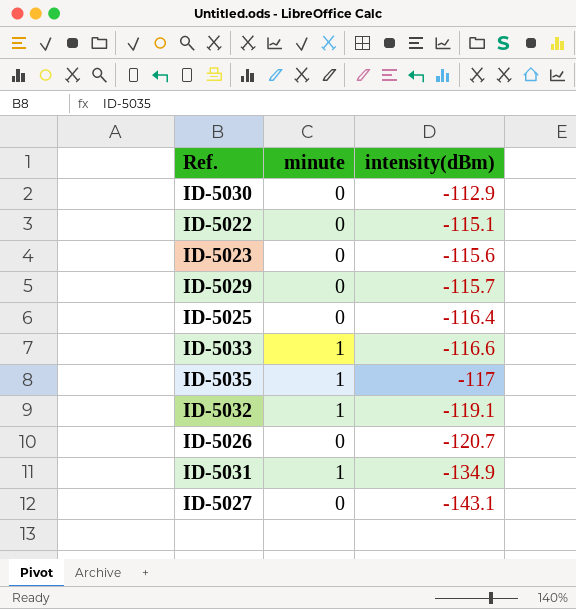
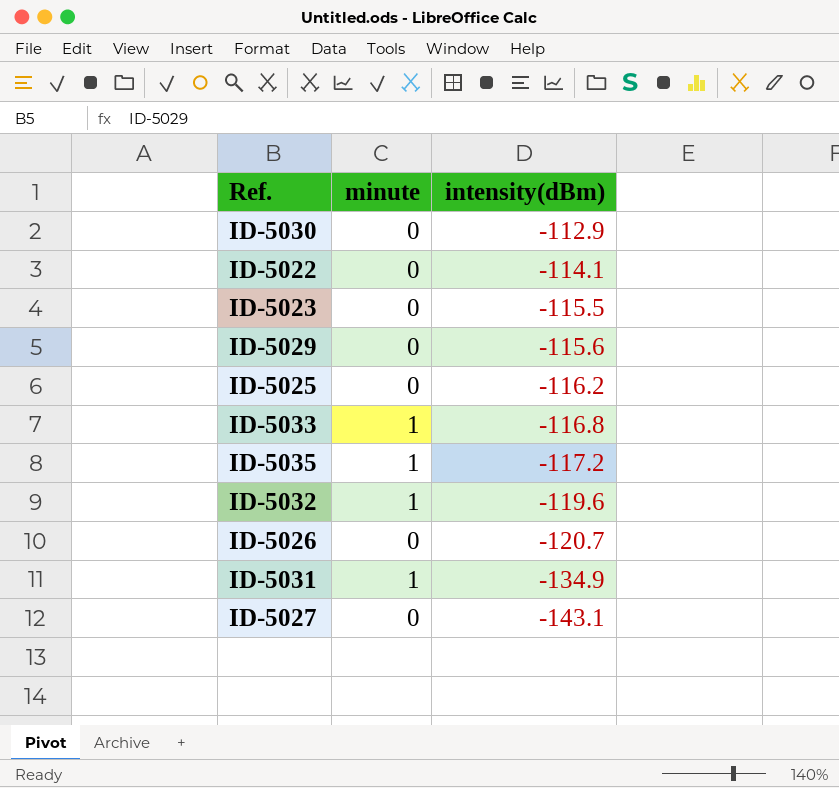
ID-5022 | intensity(dBm): -115.1 -> -114.1
ID-5023 | intensity(dBm): -115.6 -> -115.5
ID-5029 | intensity(dBm): -115.7 -> -115.6
ID-5025 | intensity(dBm): -116.4 -> -116.2
ID-5033 | intensity(dBm): -116.6 -> -116.8
ID-5035 | intensity(dBm): -117 -> -117.2
ID-5032 | intensity(dBm): -119.1 -> -119.6

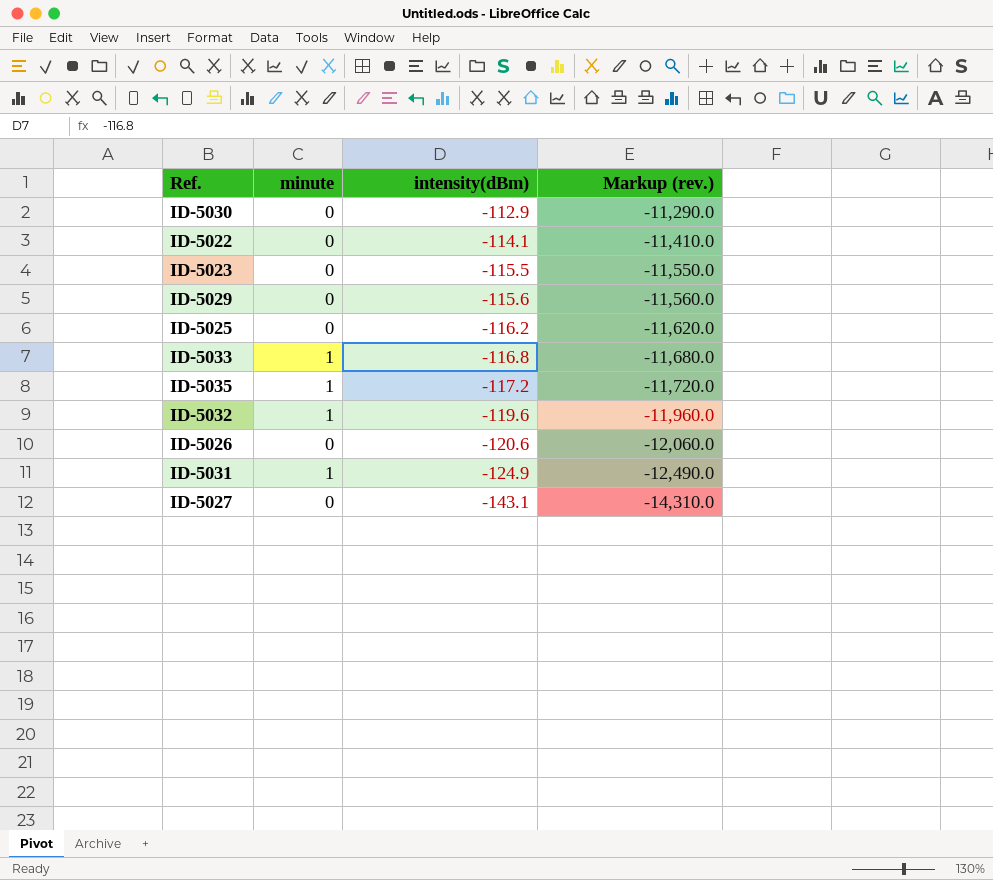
column Markup (rev.) | formula: none -> [intensity(dBm)] * 100
ID-5026 | intensity(dBm): -120.7 -> -120.6
ID-5031 | intensity(dBm): -134.9 -> -124.9

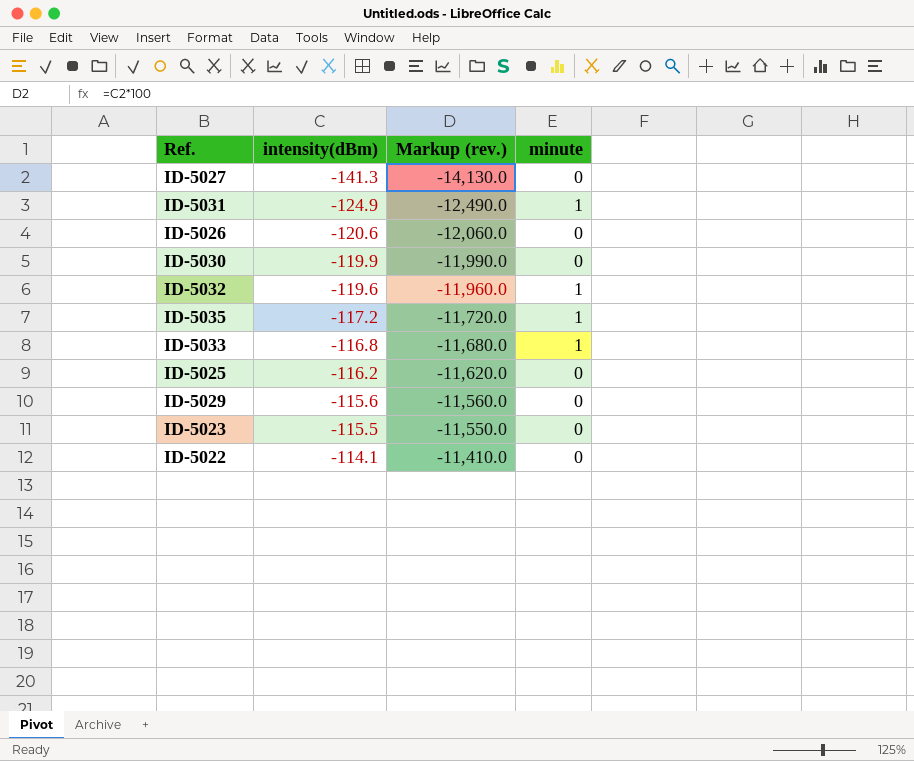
row order: intensity(dBm) descending -> intensity(dBm) ascending
column minute | position: 2 -> 4
ID-5027 | intensity(dBm): -143.1 -> -141.3
ID-5027 | Markup (rev.): -14,310.0 -> -14,130.0
ID-5030 | intensity(dBm): -112.9 -> -119.9
ID-5030 | Markup (rev.): -11,290.0 -> -11,990.0

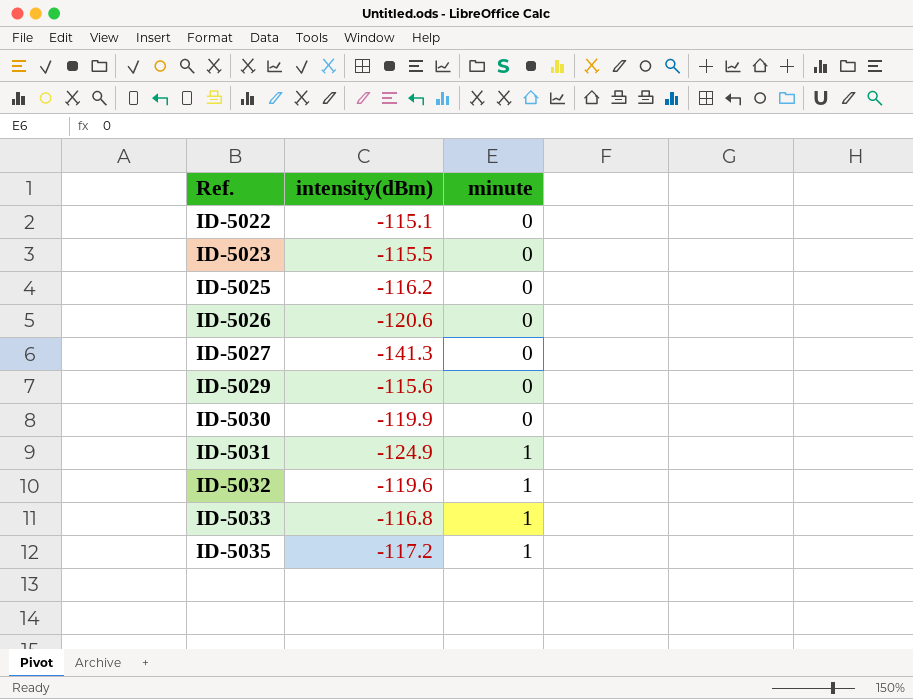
row order: intensity(dBm) ascending -> Ref. ascending
column Markup (rev.) | formula: [intensity(dBm)] * 100 -> none
ID-5022 | intensity(dBm): -114.1 -> -115.1

